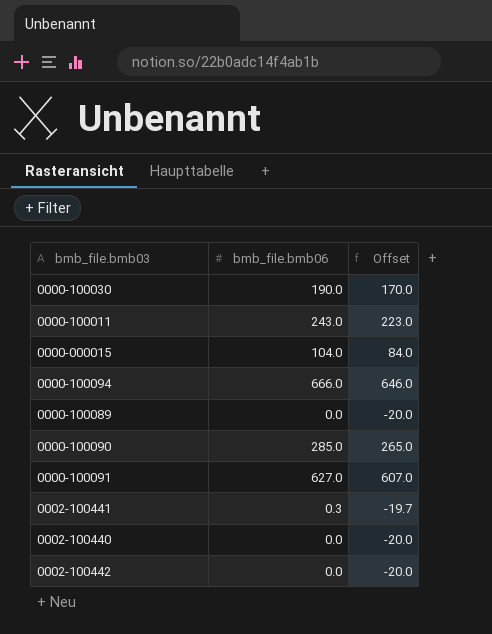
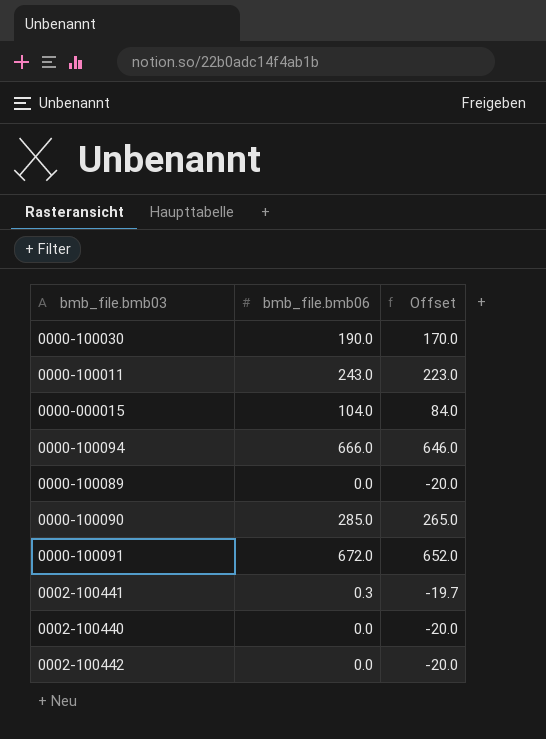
0000-100091 | bmb_file.bmb06: 627.0 -> 672.0
0000-100091 | Offset: 607.0 -> 652.0

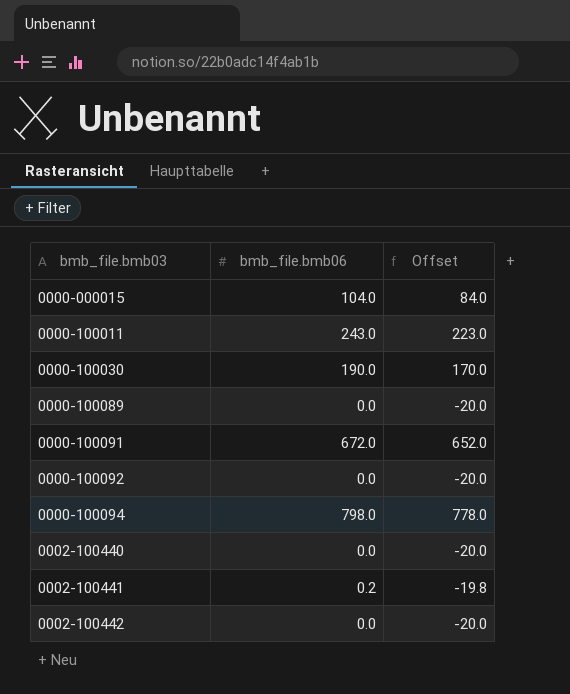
row order: none -> bmb_file.bmb03 ascending
row 0000-100090: 285.0 | 265.0 -> none
row 0000-100092: none -> 0.0 | -20.0
0000-100094 | bmb_file.bmb06: 666.0 -> 798.0
0000-100094 | Offset: 646.0 -> 778.0
0002-100441 | bmb_file.bmb06: 0.3 -> 0.2
0002-100441 | Offset: -19.7 -> -19.8

